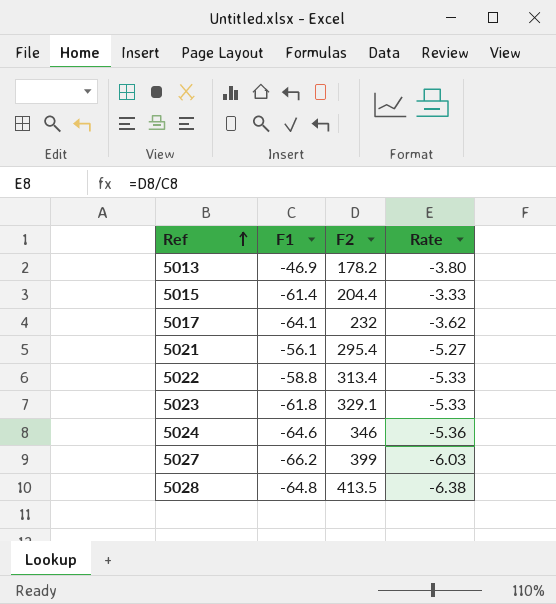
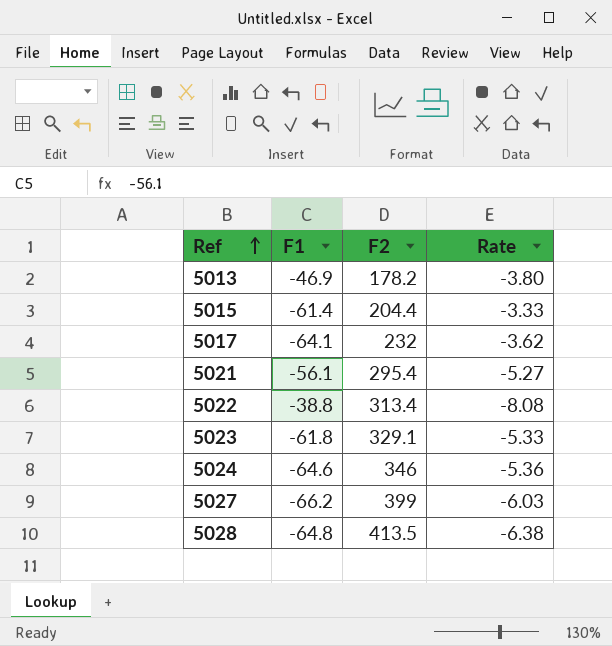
5022 | F1: -58.8 -> -38.8
5022 | Rate: -5.33 -> -8.08

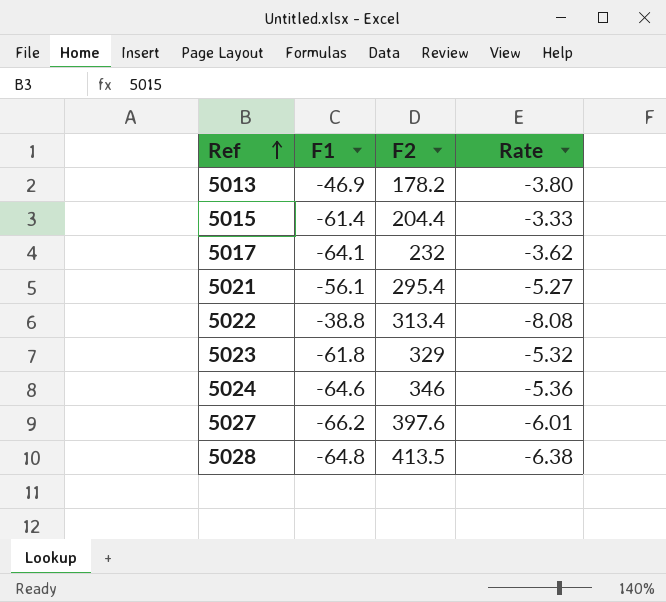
5023 | F2: 329.1 -> 329
5023 | Rate: -5.33 -> -5.32
5027 | F2: 399 -> 397.6
5027 | Rate: -6.03 -> -6.01

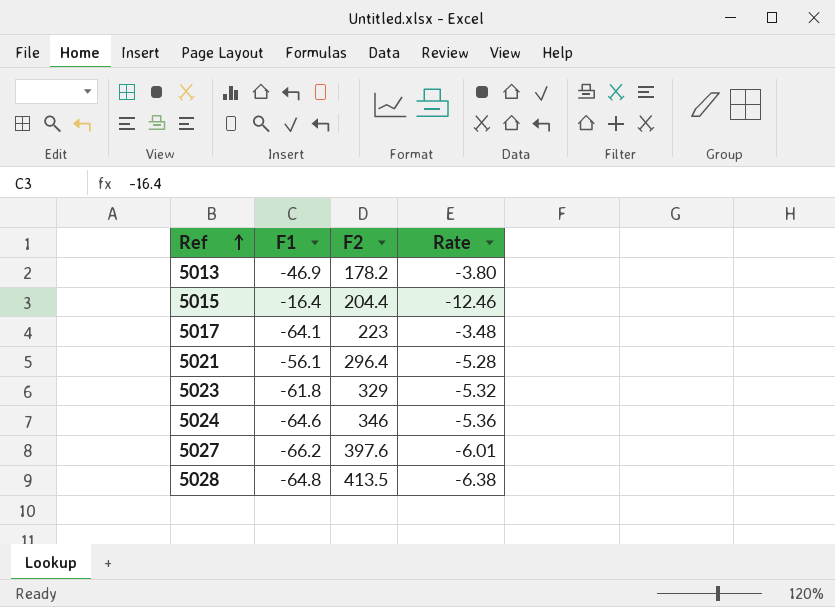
row 5022: -38.8 | 313.4 | -8.08 -> none
5015 | F1: -61.4 -> -16.4
5015 | Rate: -3.33 -> -12.46
5017 | F2: 232 -> 223
5017 | Rate: -3.62 -> -3.48
5021 | F2: 295.4 -> 296.4
5021 | Rate: -5.27 -> -5.28

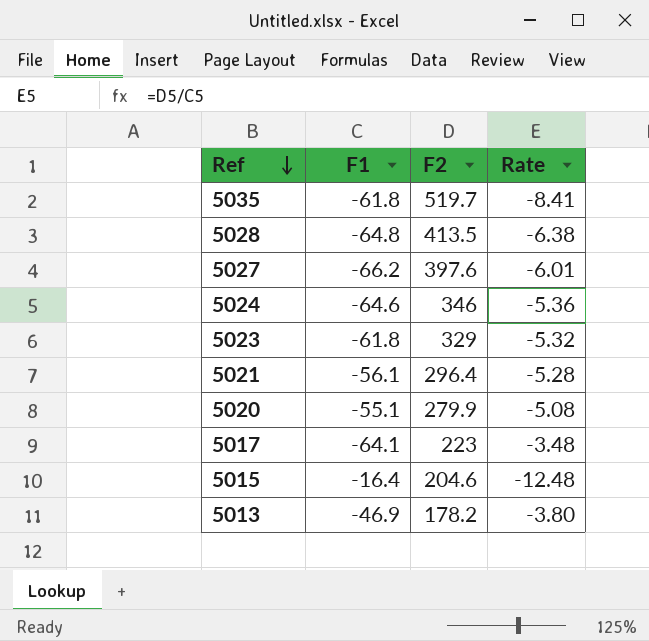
row order: Ref ascending -> Ref descending
row 5035: none -> -61.8 | 519.7 | -8.41
row 5020: none -> -55.1 | 279.9 | -5.08
5015 | F2: 204.4 -> 204.6
5015 | Rate: -12.46 -> -12.48

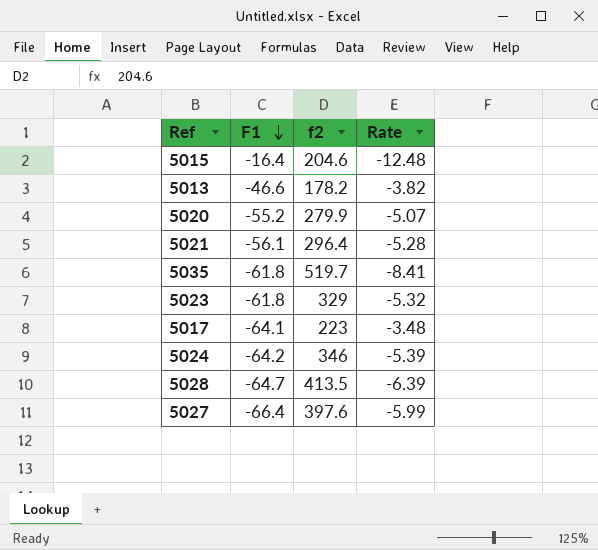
row order: Ref descending -> F1 descending
column name: F2 -> f2
5013 | F1: -46.9 -> -46.6
5013 | Rate: -3.80 -> -3.82
5020 | F1: -55.1 -> -55.2
5020 | Rate: -5.08 -> -5.07
5024 | F1: -64.6 -> -64.2
5024 | Rate: -5.36 -> -5.39
5028 | F1: -64.8 -> -64.7
5028 | Rate: -6.38 -> -6.39
5027 | F1: -66.2 -> -66.4
5027 | Rate: -6.01 -> -5.99

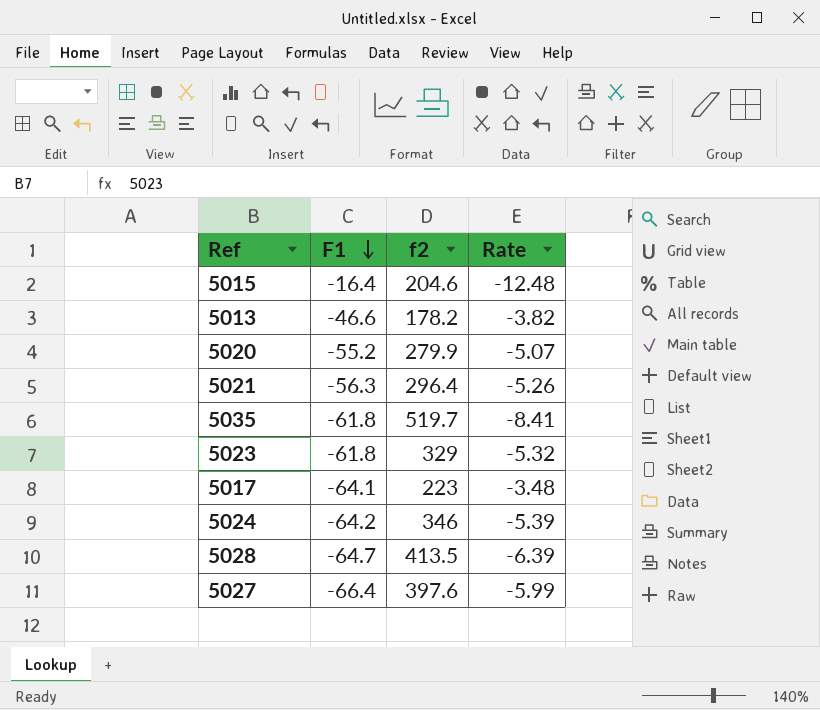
5021 | F1: -56.1 -> -56.3
5021 | Rate: -5.28 -> -5.26

